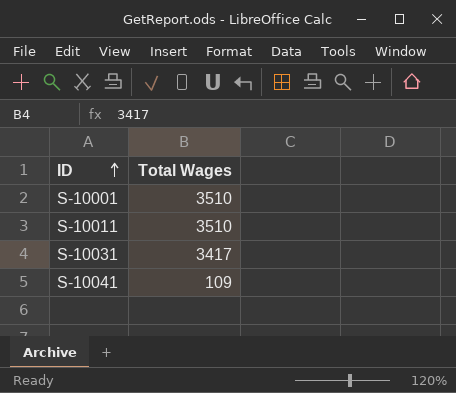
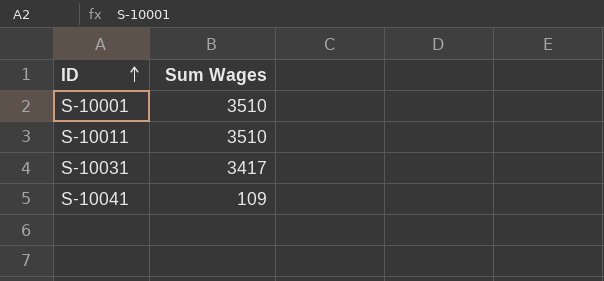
column name: Total Wages -> Sum Wages

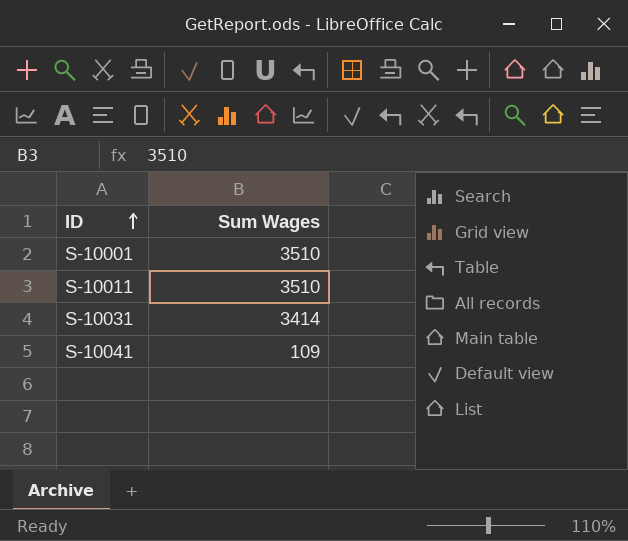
S-10031 | Sum Wages: 3417 -> 3414

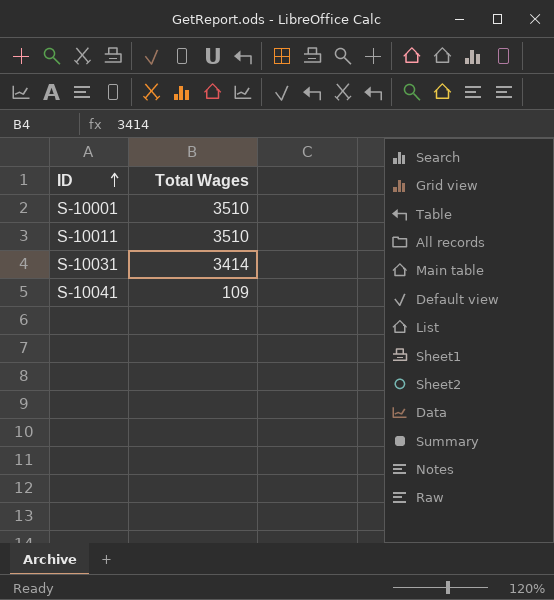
column name: Sum Wages -> Total Wages

